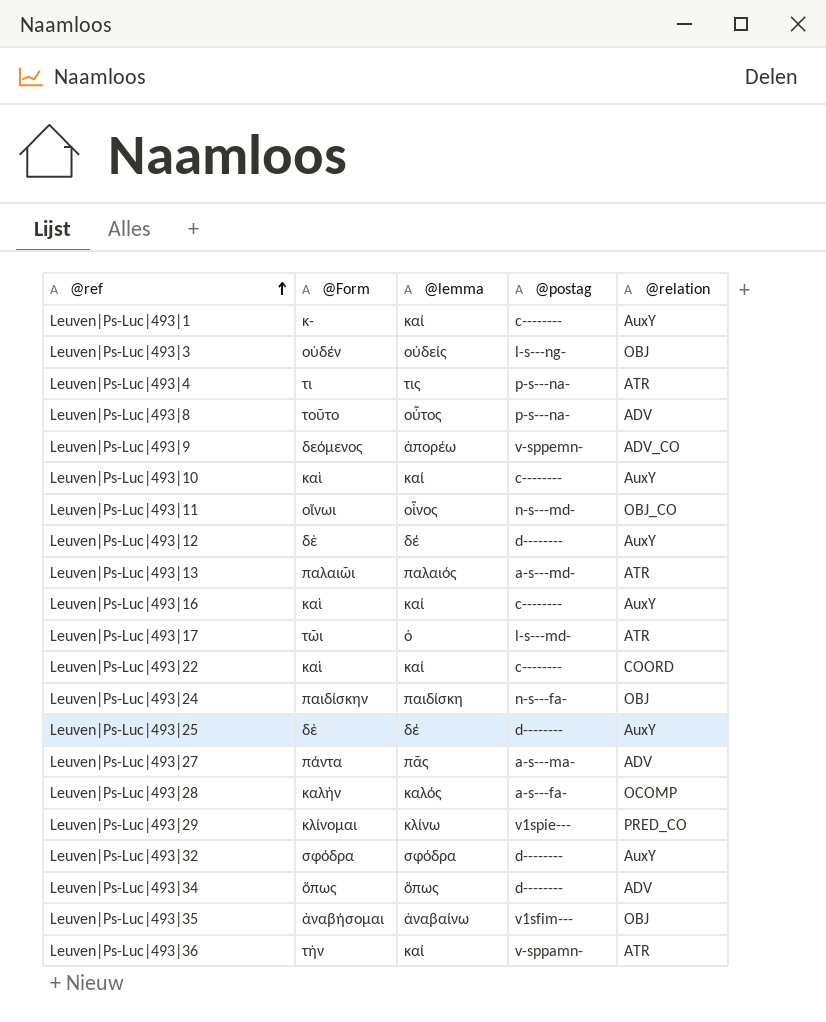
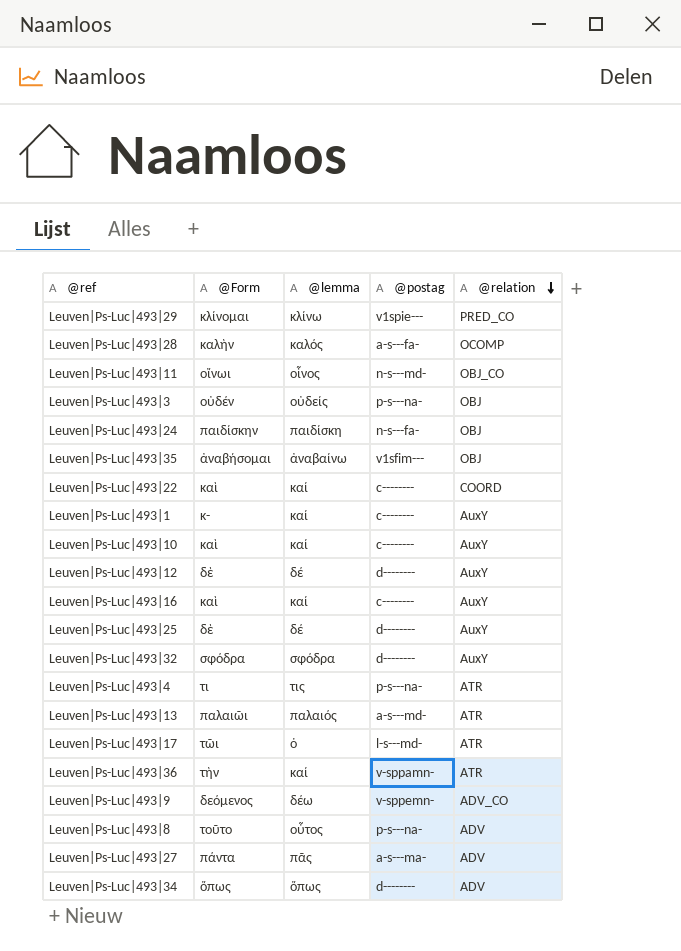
row order: @ref ascending -> @relation descending
Leuven|Ps-Luc|493|3 | @postag: l-s---ng- -> p-s---na-
Leuven|Ps-Luc|493|9 | @lemma: ἀπορέω -> δέω

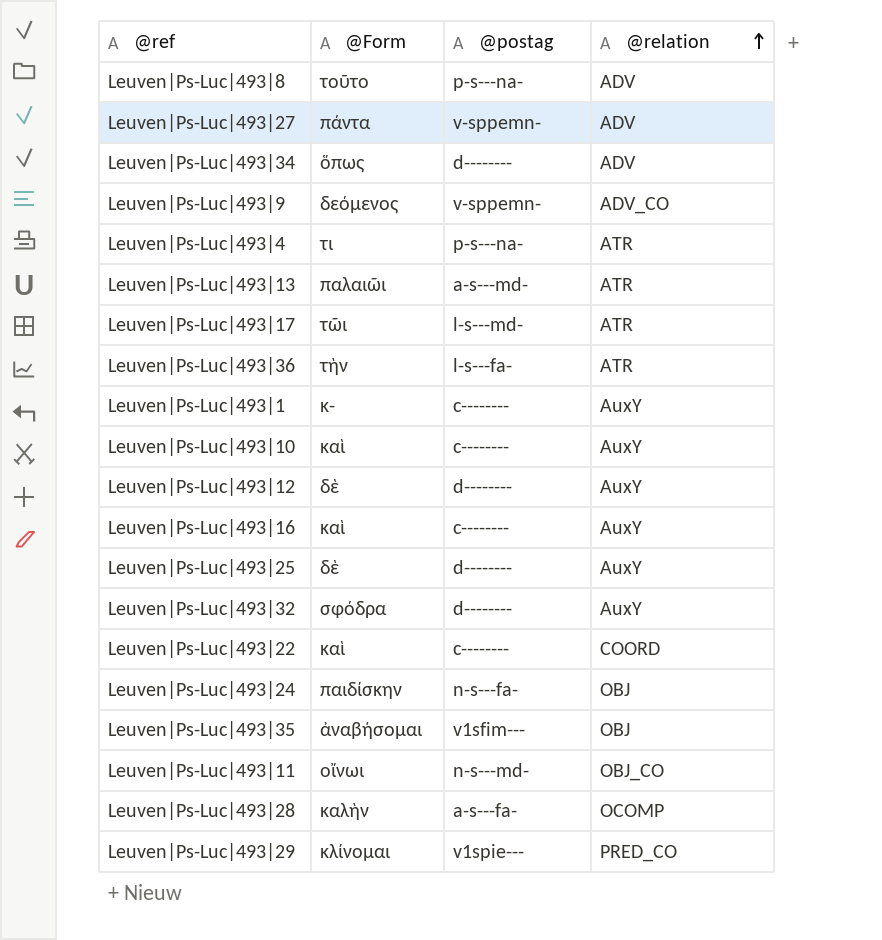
row order: @relation descending -> @relation ascending
column @lemma | position: 3 -> none
row Leuven|Ps-Luc|493|3: οὐδέν | οὐδείς | p-s---na- | OBJ -> none
Leuven|Ps-Luc|493|27 | @postag: a-s---ma- -> v-sppemn-
Leuven|Ps-Luc|493|36 | @postag: v-sppamn- -> l-s---fa-

